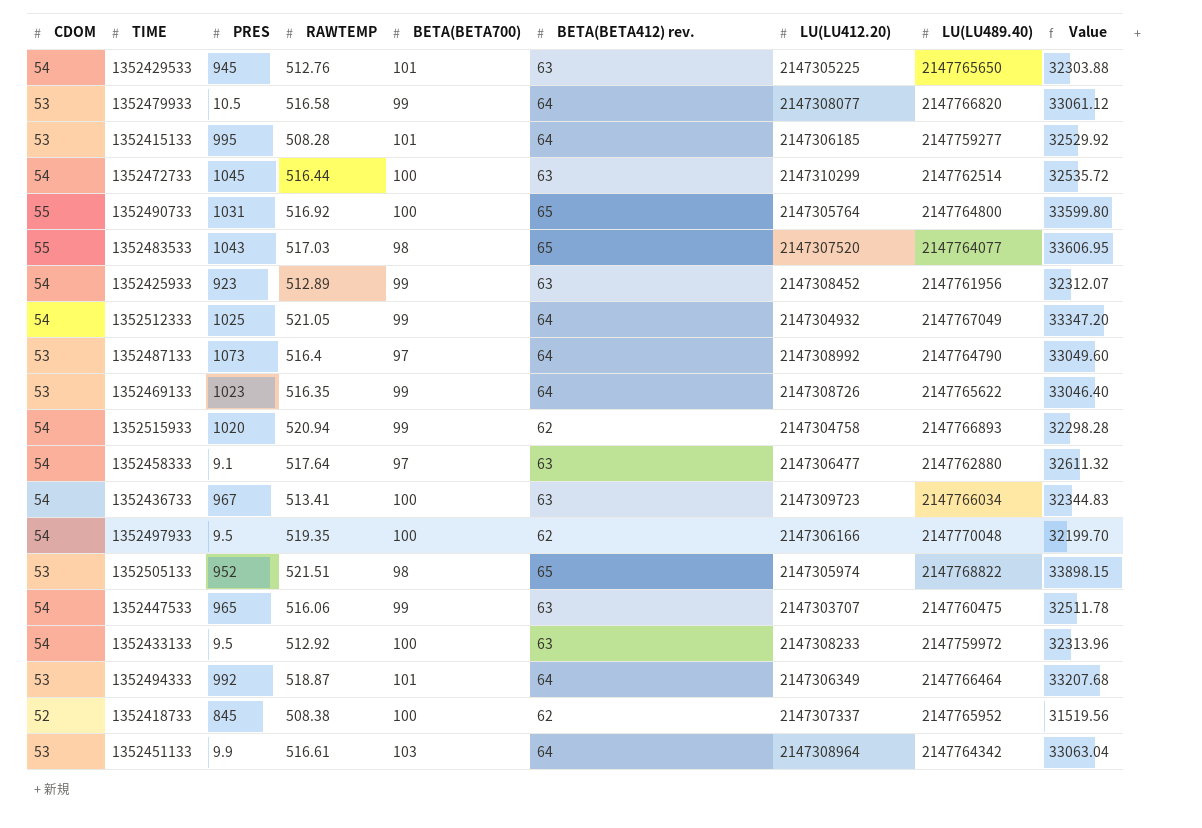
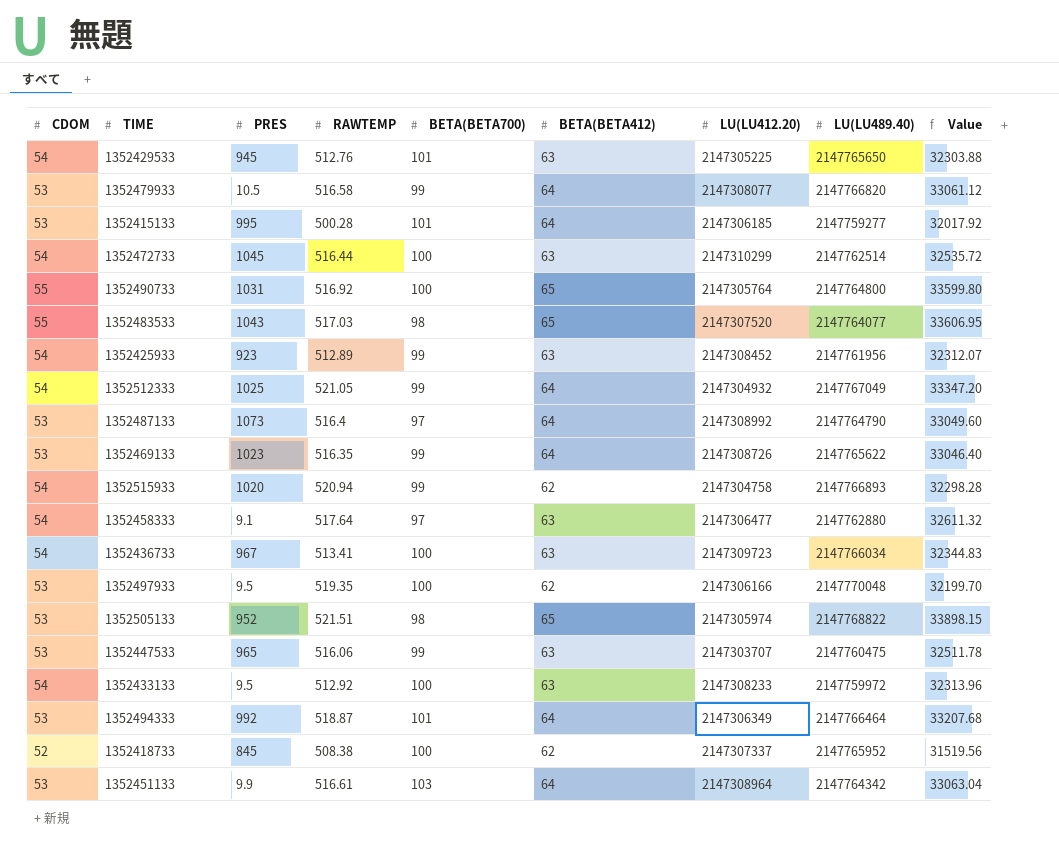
column name: BETA(BETA412) rev. -> BETA(BETA412)
1352415133 | RAWTEMP: 508.28 -> 500.28
1352415133 | Value: 32529.92 -> 32017.92
1352497933 | CDOM: 54 -> 53
1352447533 | CDOM: 54 -> 53

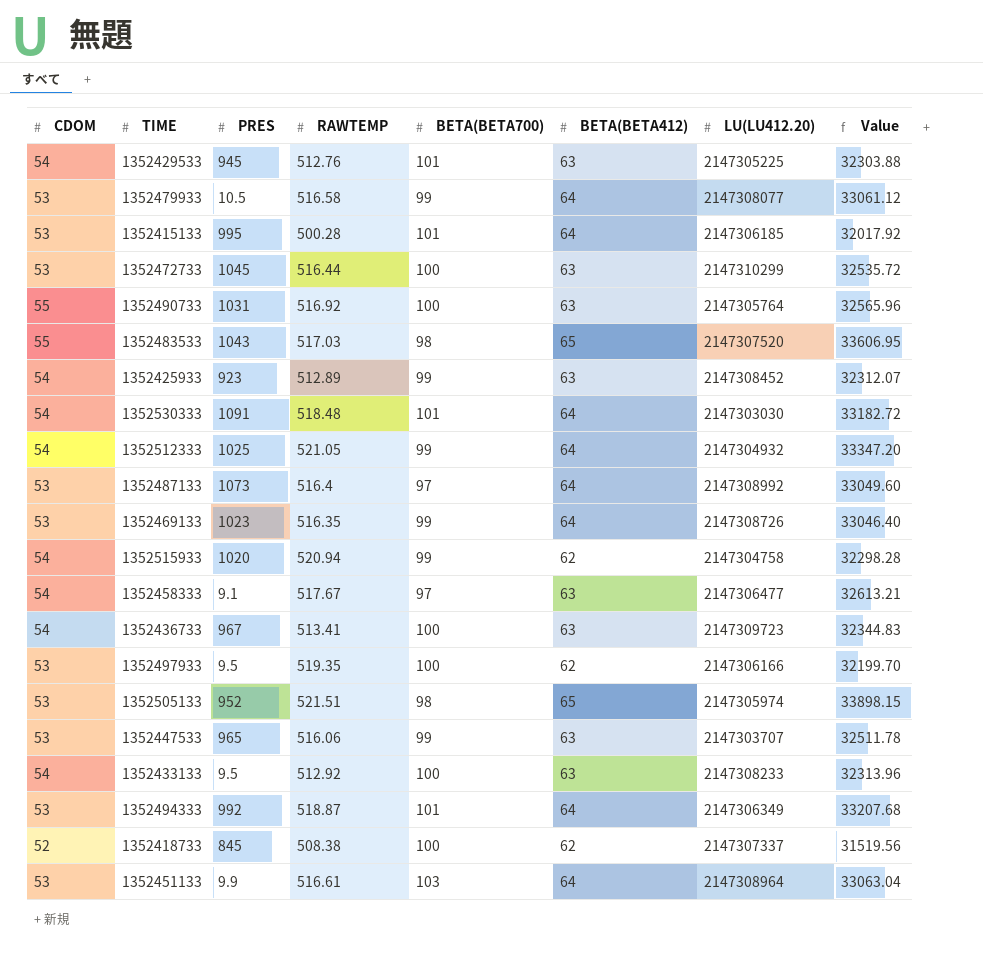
column LU(LU489.40) | position: 8 -> none
1352472733 | CDOM: 54 -> 53
1352490733 | BETA(BETA412): 65 -> 63
1352490733 | Value: 33599.80 -> 32565.96
row 1352530333: none -> 54 | 1091 | 518.48 | 101 | 64 | 2147303030 | 33182.72
1352458333 | RAWTEMP: 517.64 -> 517.67
1352458333 | Value: 32611.32 -> 32613.21

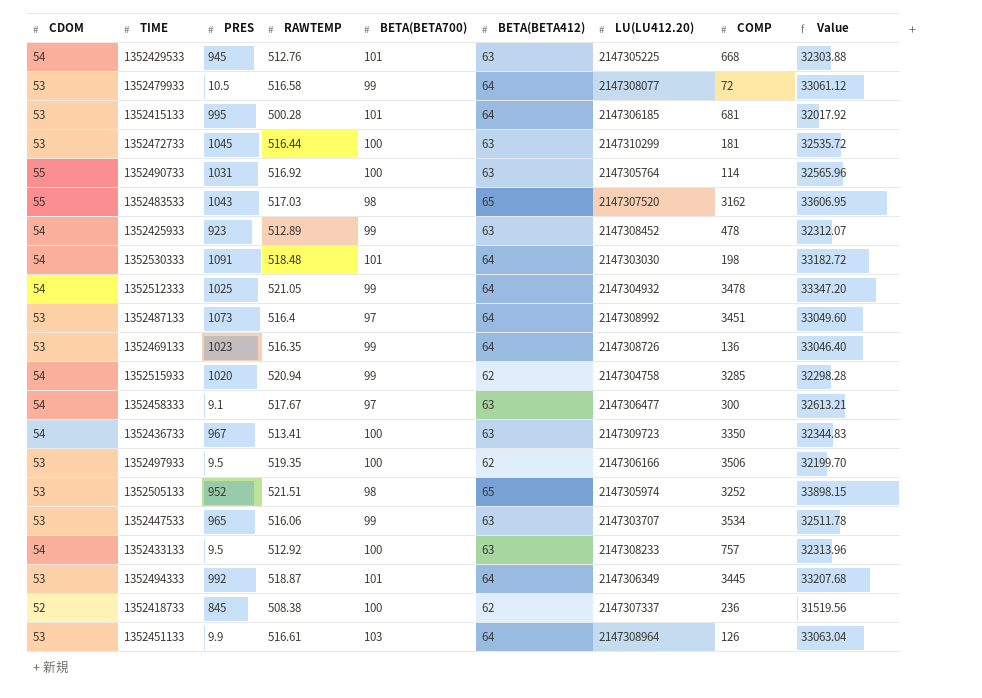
column COMP | position: none -> 8

